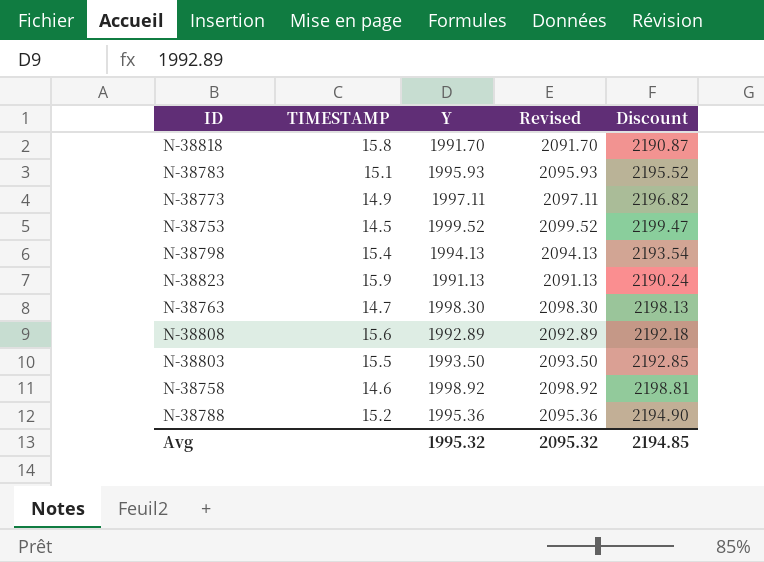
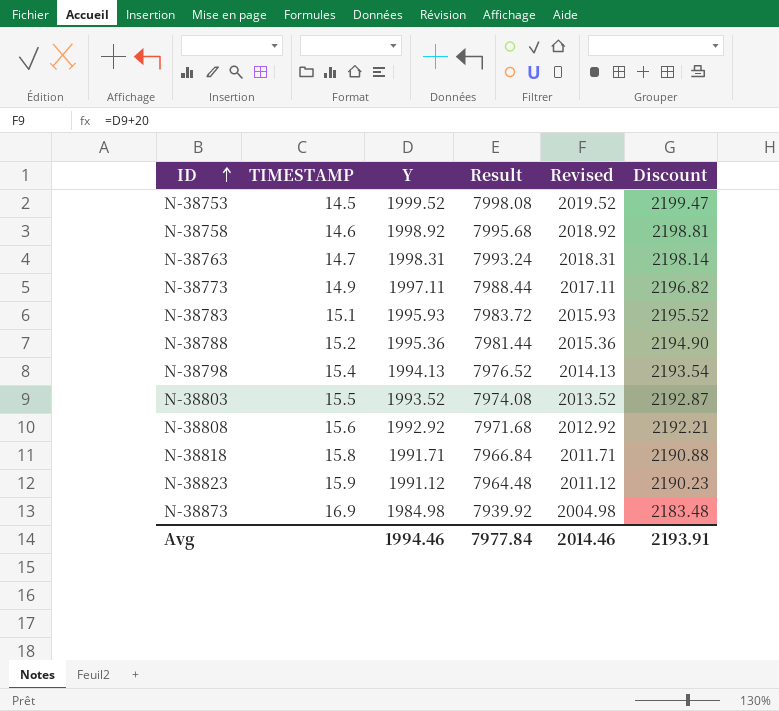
row order: none -> ID ascending
column Result | formula: none -> [Y] * 4
column Revised | formula: [Y] + 100 -> [Y] + 20
N-38763 | Y: 1998.30 -> 1998.31
N-38763 | Discount: 2198.13 -> 2198.14
N-38803 | Y: 1993.50 -> 1993.52
N-38803 | Discount: 2192.85 -> 2192.87
N-38808 | Y: 1992.89 -> 1992.92
N-38808 | Discount: 2192.18 -> 2192.21
N-38818 | Y: 1991.70 -> 1991.71
N-38818 | Discount: 2190.87 -> 2190.88
N-38823 | Y: 1991.13 -> 1991.12
N-38823 | Discount: 2190.24 -> 2190.23
row N-38873: none -> 16.9 | 1984.98 | 7939.92 | 2004.98 | 2183.48
Avg | Y: 1995.32 -> 1994.46
Avg | Revised: 2095.32 -> 2014.46
Avg | Discount: 2194.85 -> 2193.91

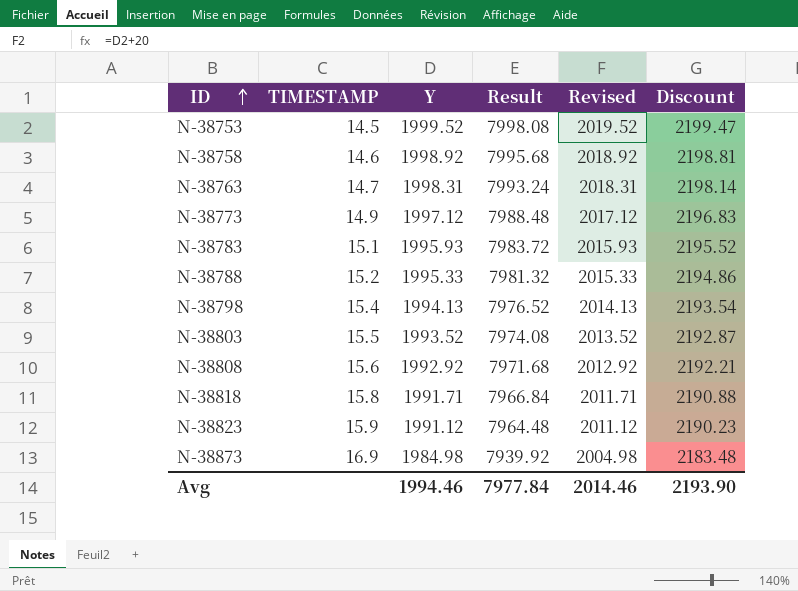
N-38773 | Y: 1997.11 -> 1997.12
N-38773 | Result: 7988.44 -> 7988.48
N-38773 | Revised: 2017.11 -> 2017.12
N-38773 | Discount: 2196.82 -> 2196.83
N-38788 | Y: 1995.36 -> 1995.33
N-38788 | Result: 7981.44 -> 7981.32
N-38788 | Revised: 2015.36 -> 2015.33
N-38788 | Discount: 2194.90 -> 2194.86
Avg | Discount: 2193.91 -> 2193.90

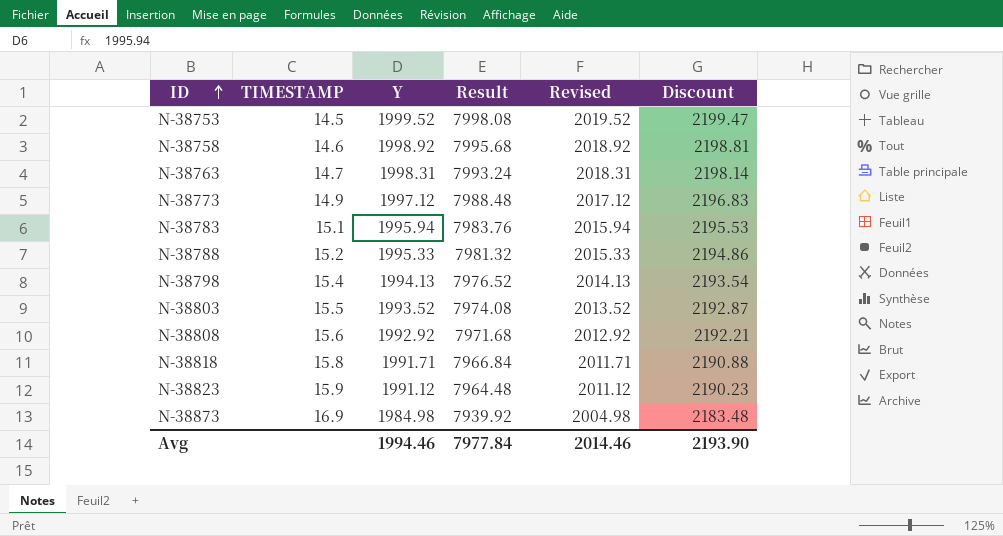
N-38783 | Y: 1995.93 -> 1995.94
N-38783 | Result: 7983.72 -> 7983.76
N-38783 | Revised: 2015.93 -> 2015.94
N-38783 | Discount: 2195.52 -> 2195.53

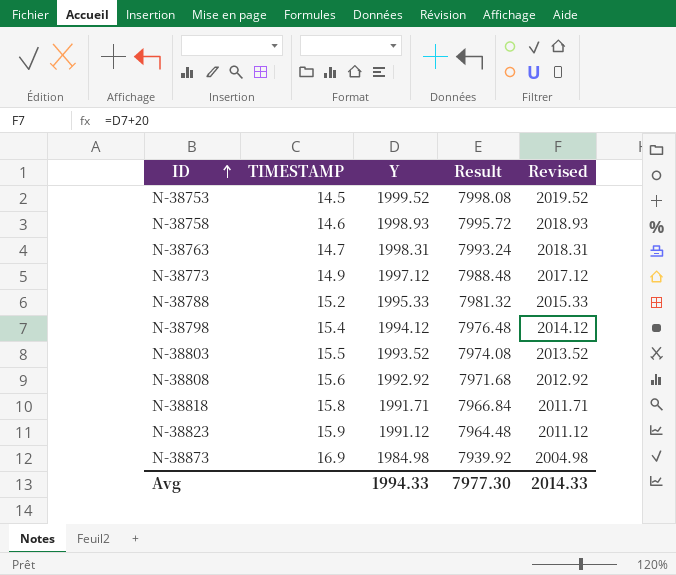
column Discount | formula: [Y] * 1.1 -> none
row N-38783: 15.1 | 1995.94 | 7983.76 | 2015.94 | 2195.53 -> none
N-38758 | Y: 1998.92 -> 1998.93
N-38758 | Result: 7995.68 -> 7995.72
N-38758 | Revised: 2018.92 -> 2018.93
N-38798 | Y: 1994.13 -> 1994.12
N-38798 | Result: 7976.52 -> 7976.48
N-38798 | Revised: 2014.13 -> 2014.12
Avg | Y: 1994.46 -> 1994.33
Avg | Result: 7977.84 -> 7977.30
Avg | Revised: 2014.46 -> 2014.33

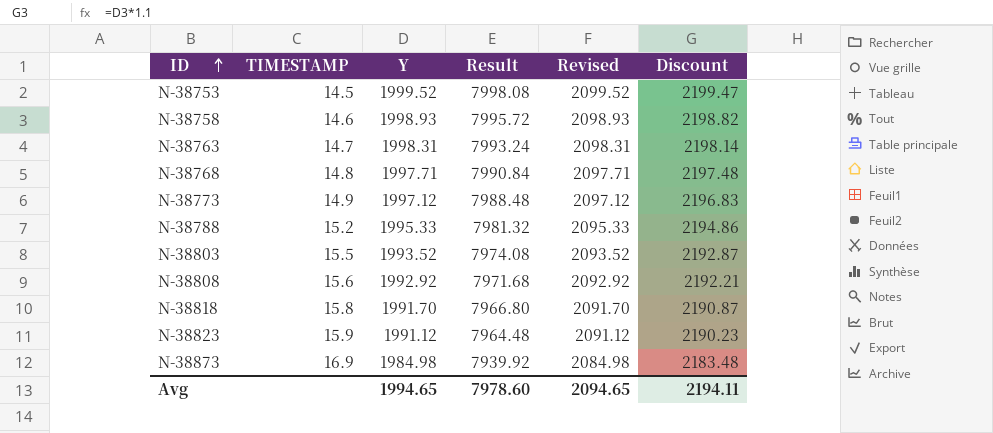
column Revised | formula: [Y] + 20 -> [Y] + 100
column Discount | formula: none -> [Y] * 1.1
row N-38798: 15.4 | 1994.12 | 7976.48 | 2014.12 -> none
row N-38768: none -> 14.8 | 1997.71 | 7990.84 | 2097.71 | 2197.48
N-38818 | Y: 1991.71 -> 1991.70
N-38818 | Result: 7966.84 -> 7966.80
Avg | Y: 1994.33 -> 1994.65
Avg | Result: 7977.30 -> 7978.60
Avg | Revised: 2014.33 -> 2094.65

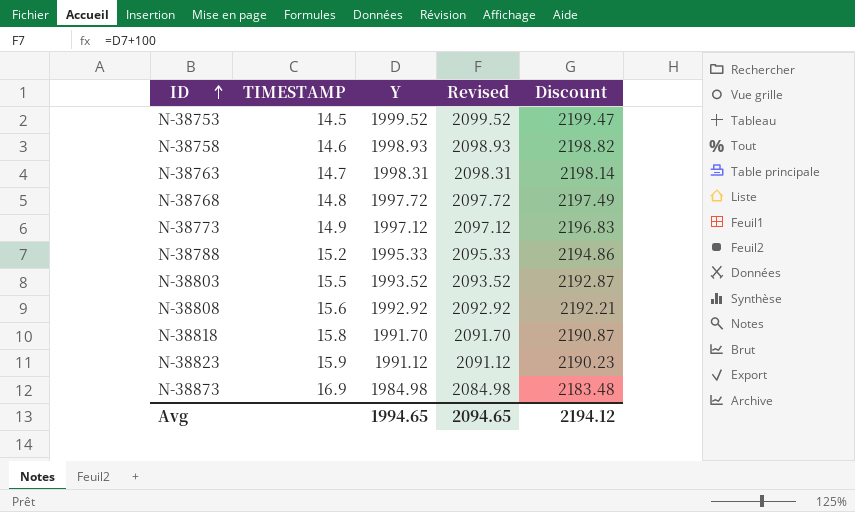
column Result | formula: [Y] * 4 -> none
N-38768 | Y: 1997.71 -> 1997.72
N-38768 | Revised: 2097.71 -> 2097.72
N-38768 | Discount: 2197.48 -> 2197.49
Avg | Discount: 2194.11 -> 2194.12

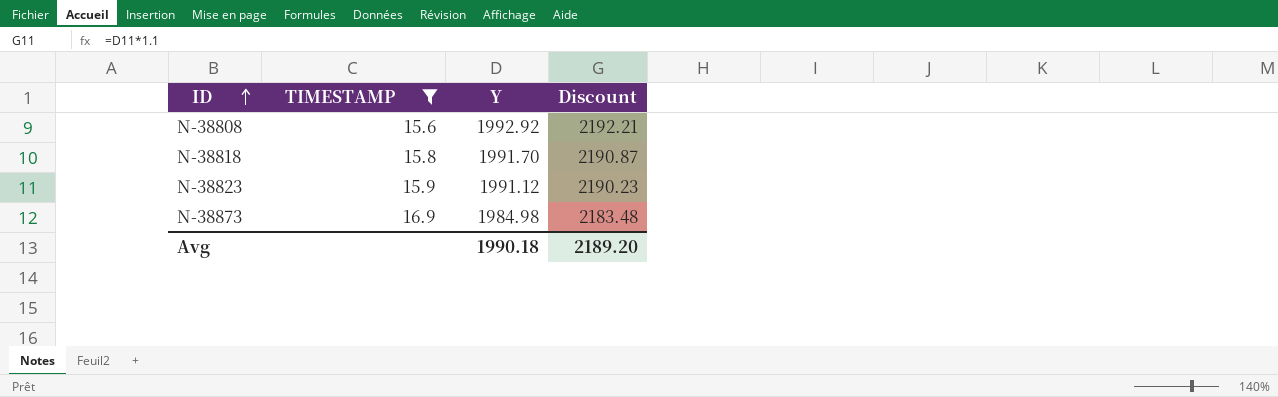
filter: none -> TIMESTAMP >= 15.6
column Revised | formula: [Y] + 100 -> none
Avg | Y: 1994.65 -> 1990.18
Avg | Discount: 2194.12 -> 2189.20

